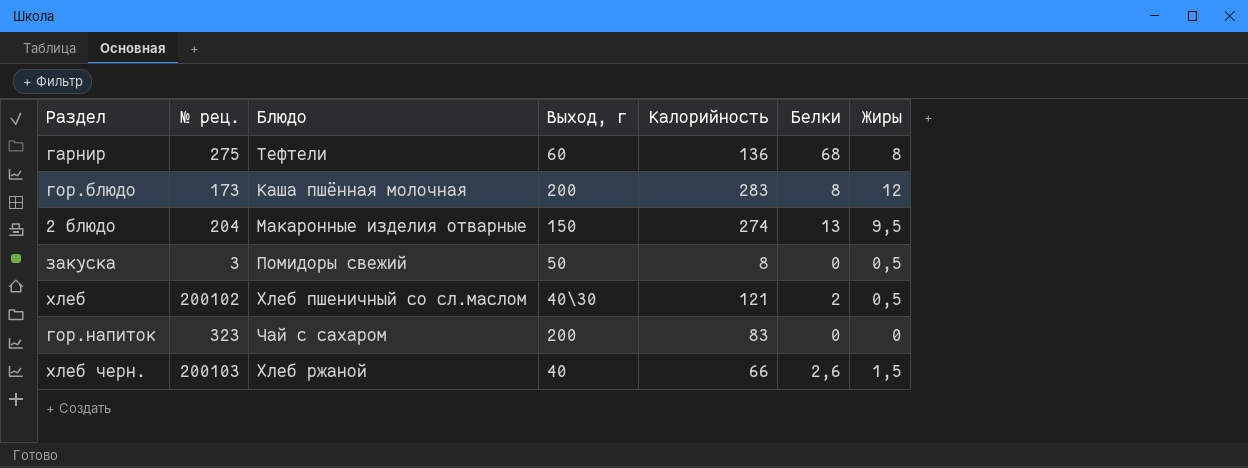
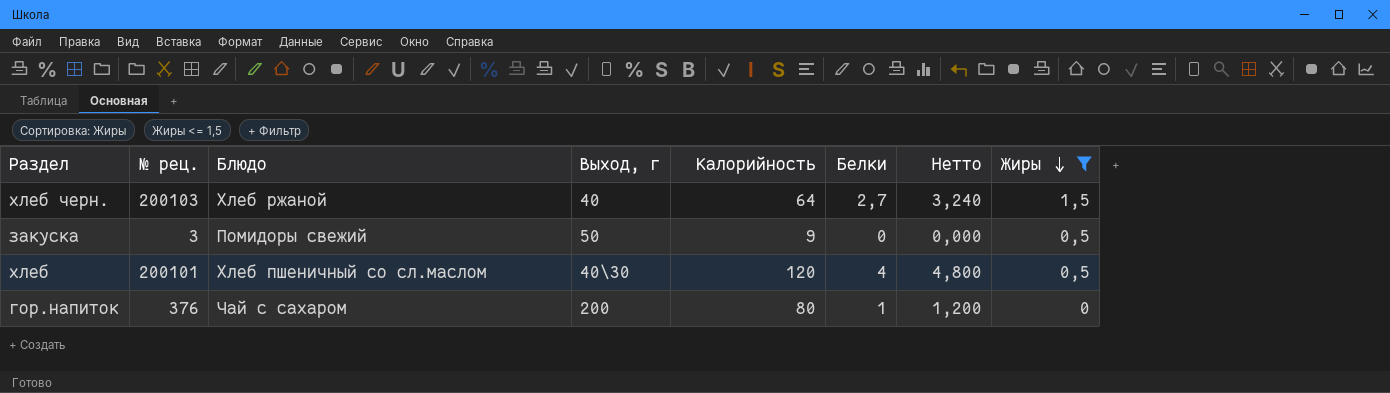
filter: none -> Жиры <= 1,5
row order: none -> Жиры descending
column Нетто | formula: none -> [Белки] * 1,2
хлеб черн. | Калорийность: 66 -> 64
хлеб черн. | Белки: 2,6 -> 2,7
закуска | Калорийность: 8 -> 9
хлеб | № рец.: 200102 -> 200101
хлеб | Калорийность: 121 -> 120
хлеб | Белки: 2 -> 4
гор.напиток | № рец.: 323 -> 376
гор.напиток | Калорийность: 83 -> 80
гор.напиток | Белки: 0 -> 1

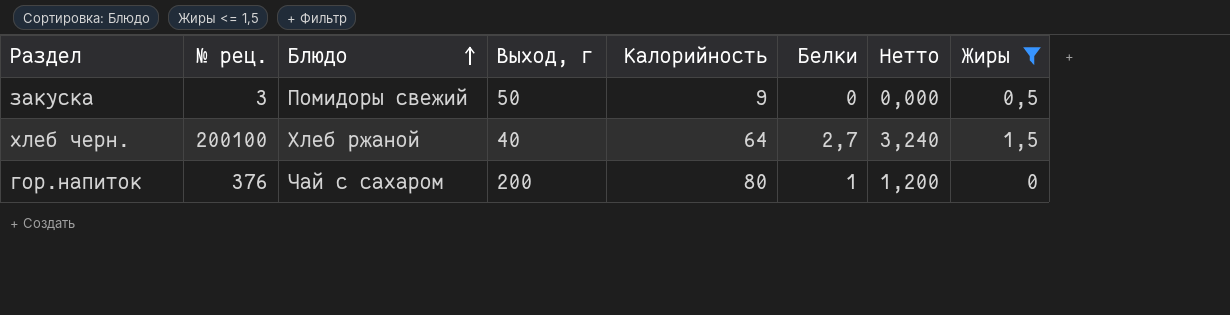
row order: Жиры descending -> Блюдо ascending
row хлеб: 200101 | Хлеб пшеничный со сл.маслом | 40\30 | 120 | 4 | 4,800 | 0,5 -> none
хлеб черн. | № рец.: 200103 -> 200100

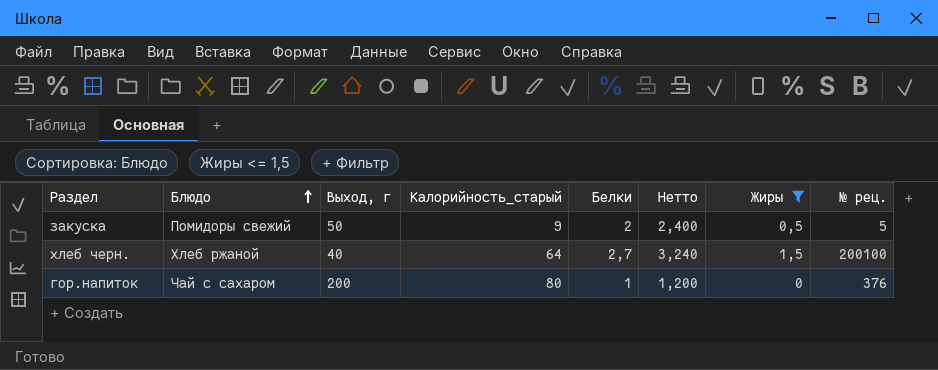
column name: Калорийность -> Калорийность_старый
column № рец. | position: 2 -> 8
закуска | Белки: 0 -> 2
закуска | Нетто: 0,000 -> 2,400
закуска | № рец.: 3 -> 5

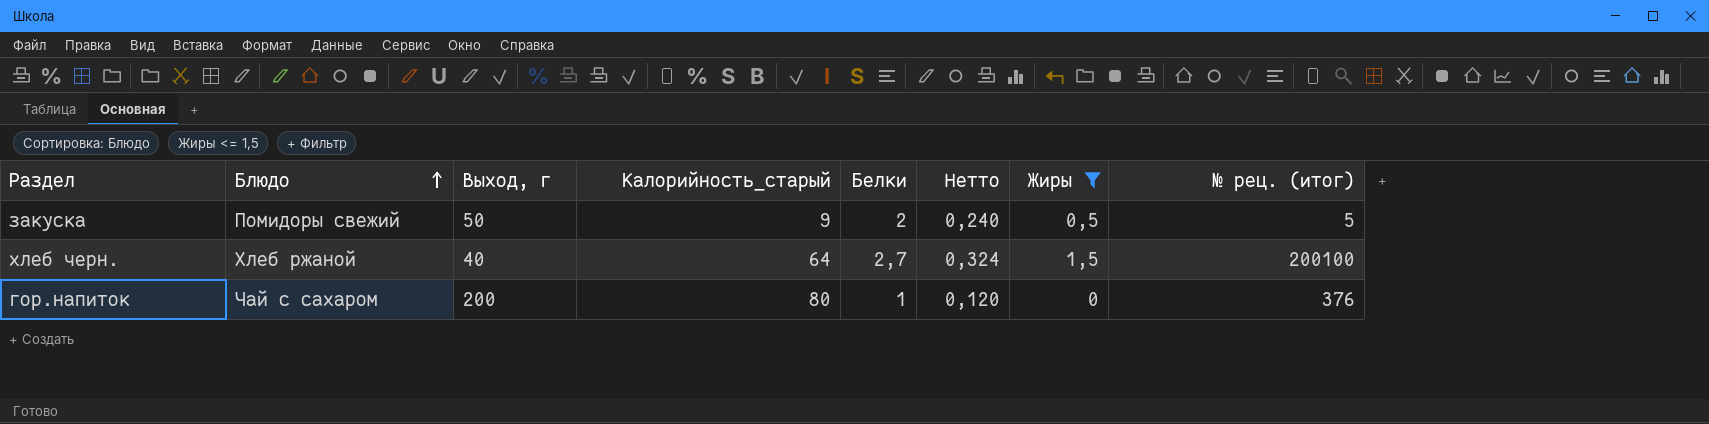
column Нетто | formula: [Белки] * 1,2 -> [Белки] * 0,12
column name: № рец. -> № рец. (итог)

